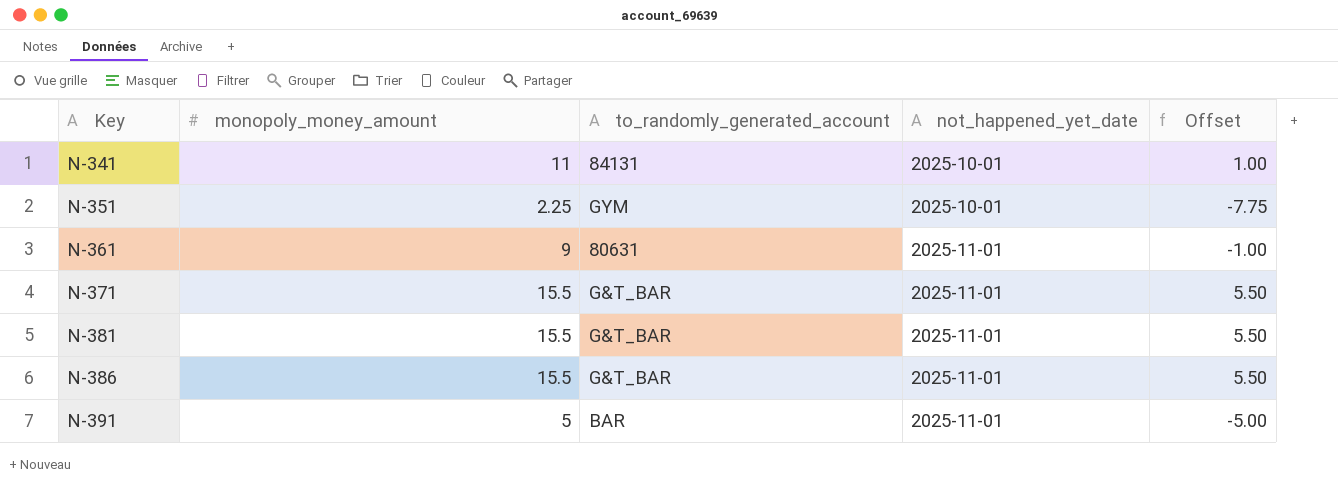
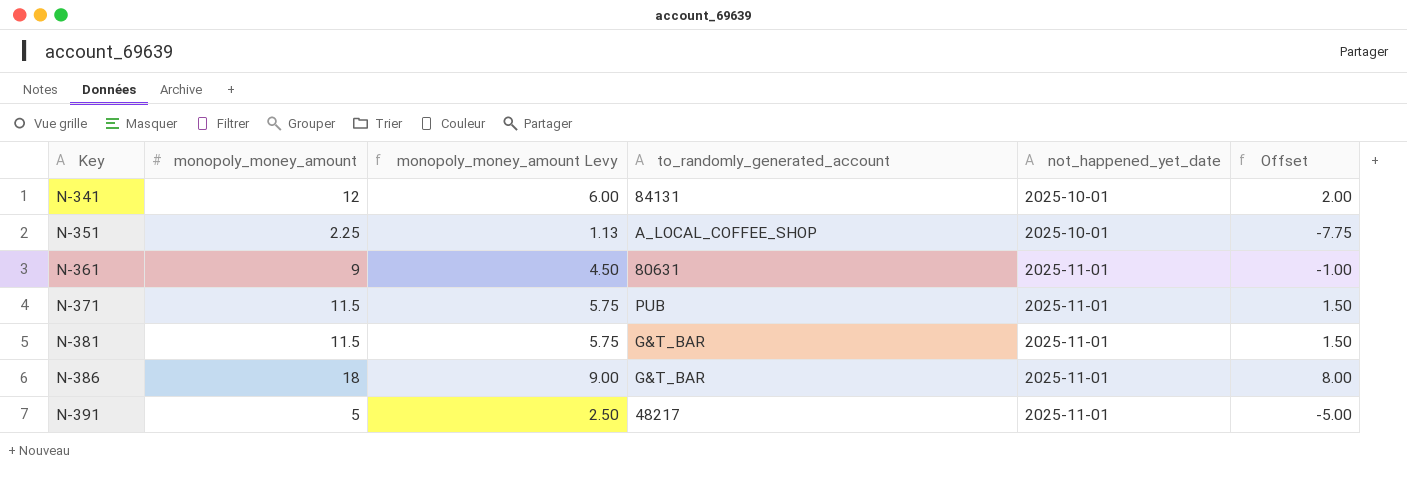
column monopoly_money_amount Levy | formula: none -> [monopoly_money_amount] * 0.5
N-341 | monopoly_money_amount: 11 -> 12
N-341 | Offset: 1.00 -> 2.00
N-351 | to_randomly_generated_account: GYM -> A_LOCAL_COFFEE_SHOP
N-371 | monopoly_money_amount: 15.5 -> 11.5
N-371 | to_randomly_generated_account: G&T_BAR -> PUB
N-371 | Offset: 5.50 -> 1.50
N-381 | monopoly_money_amount: 15.5 -> 11.5
N-381 | Offset: 5.50 -> 1.50
N-386 | monopoly_money_amount: 15.5 -> 18
N-386 | Offset: 5.50 -> 8.00
N-391 | to_randomly_generated_account: BAR -> 48217

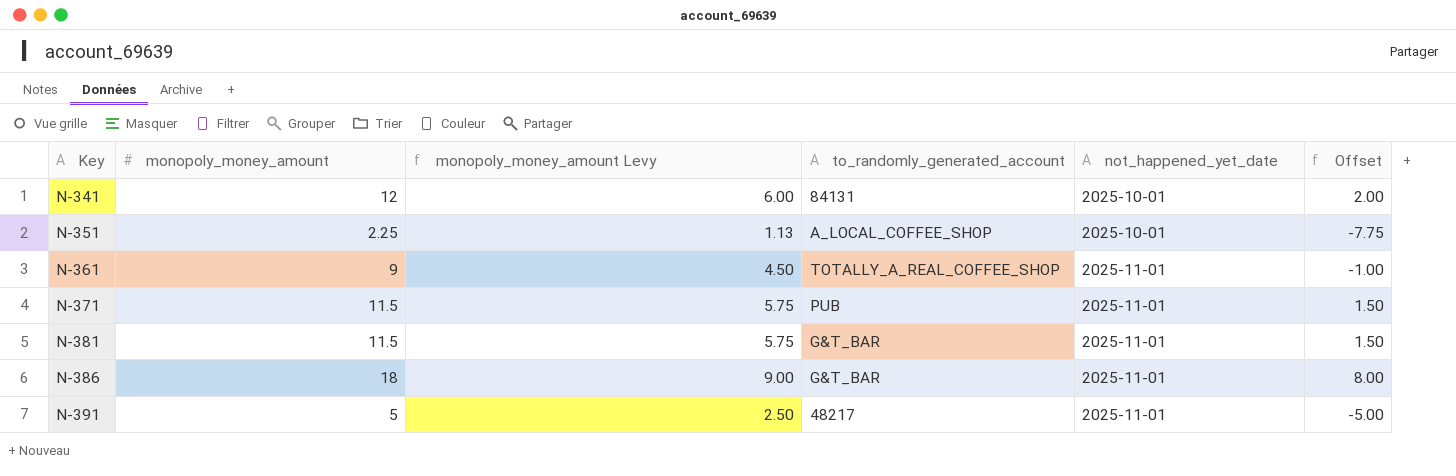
N-361 | to_randomly_generated_account: 80631 -> TOTALLY_A_REAL_COFFEE_SHOP

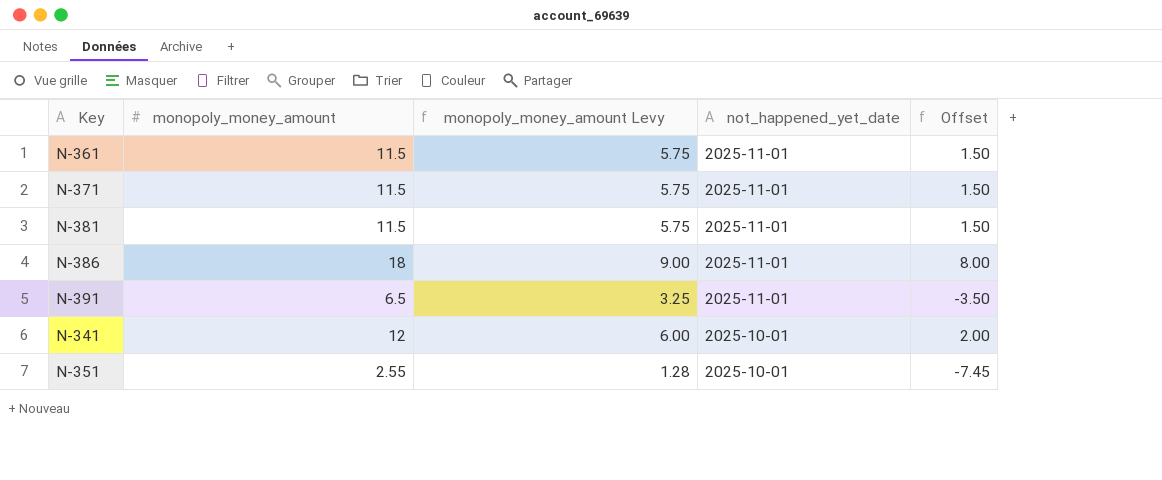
row order: Key ascending -> not_happened_yet_date descending
column to_randomly_generated_account | position: 4 -> none
N-361 | monopoly_money_amount: 9 -> 11.5
N-361 | monopoly_money_amount Levy: 4.50 -> 5.75
N-361 | Offset: -1.00 -> 1.50
N-391 | monopoly_money_amount: 5 -> 6.5
N-391 | monopoly_money_amount Levy: 2.50 -> 3.25
N-391 | Offset: -5.00 -> -3.50
N-351 | monopoly_money_amount: 2.25 -> 2.55
N-351 | monopoly_money_amount Levy: 1.13 -> 1.28
N-351 | Offset: -7.75 -> -7.45

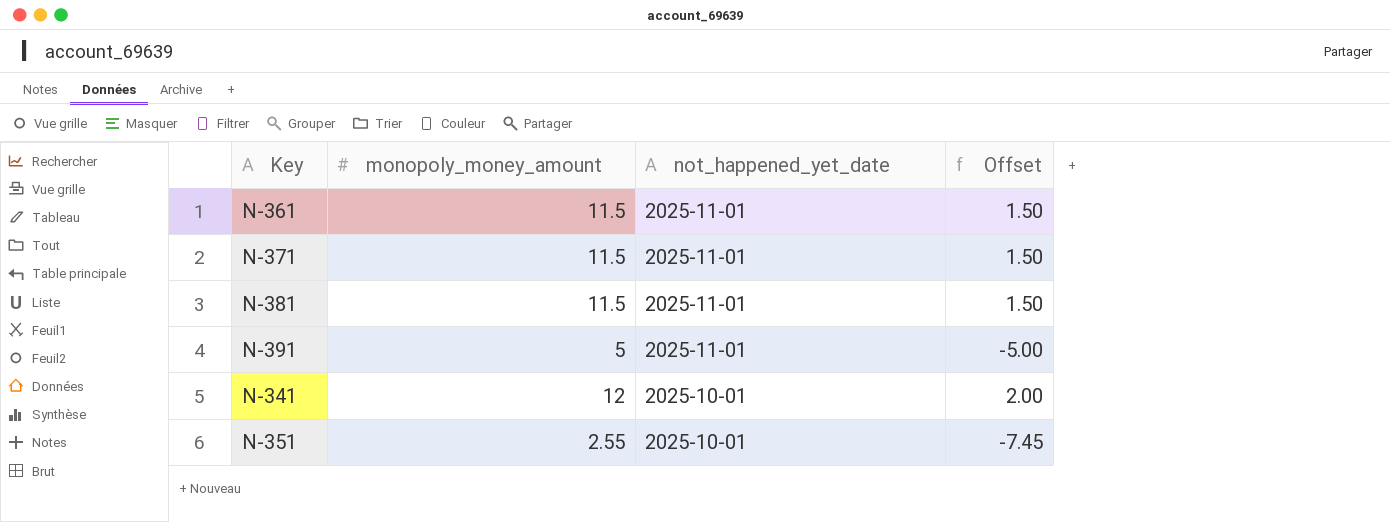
column monopoly_money_amount Levy | formula: [monopoly_money_amount] * 0.5 -> none
row N-386: 18 | 9.00 | 2025-11-01 | 8.00 -> none
N-391 | monopoly_money_amount: 6.5 -> 5
N-391 | Offset: -3.50 -> -5.00

